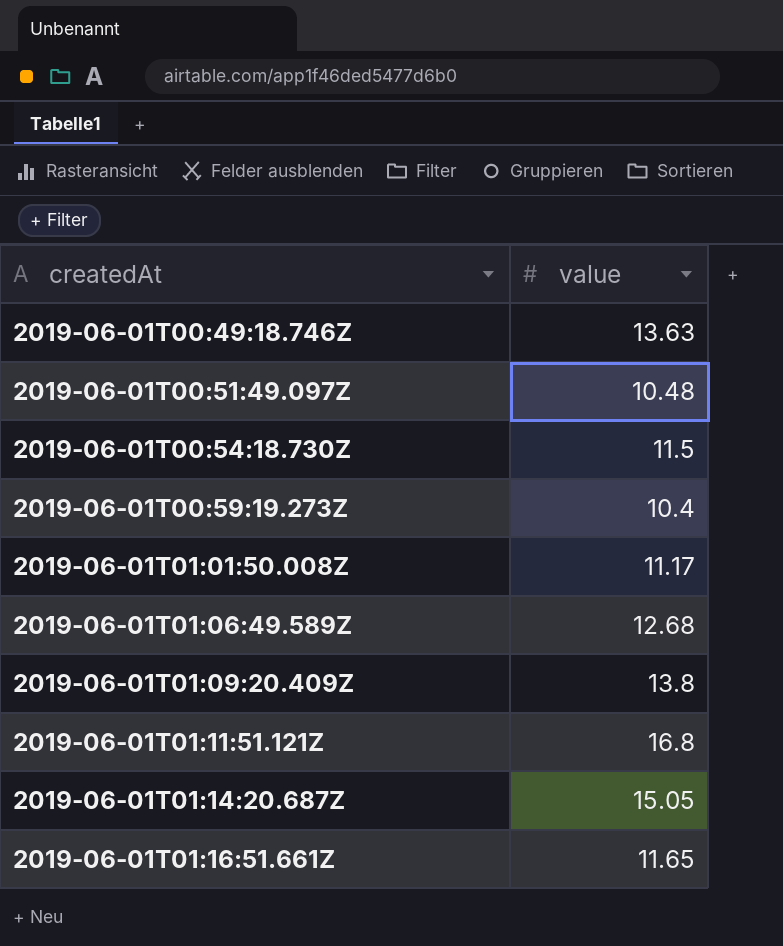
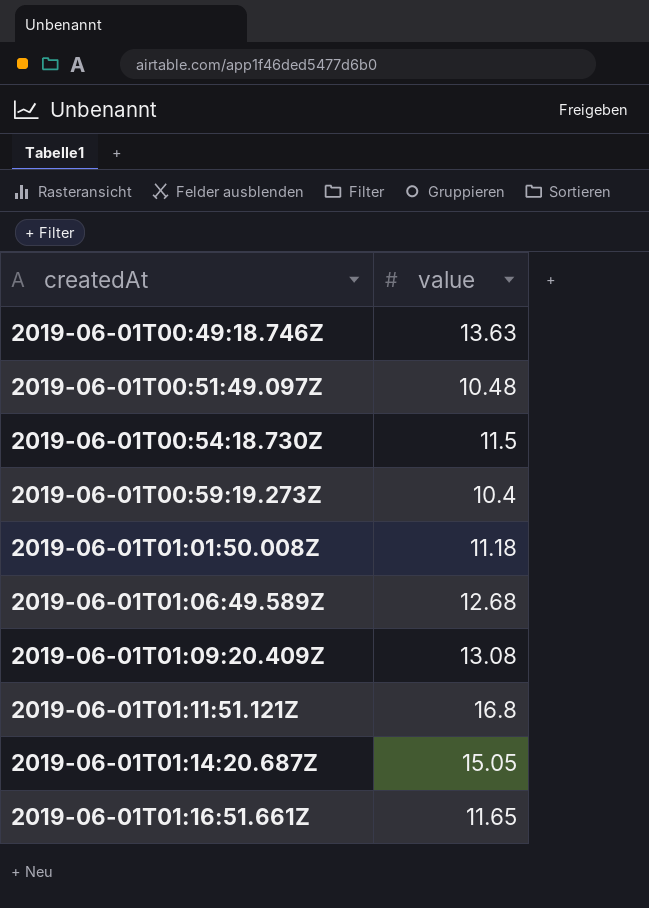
2019-06-01T01:01:50.008Z | value: 11.17 -> 11.18
2019-06-01T01:09:20.409Z | value: 13.8 -> 13.08

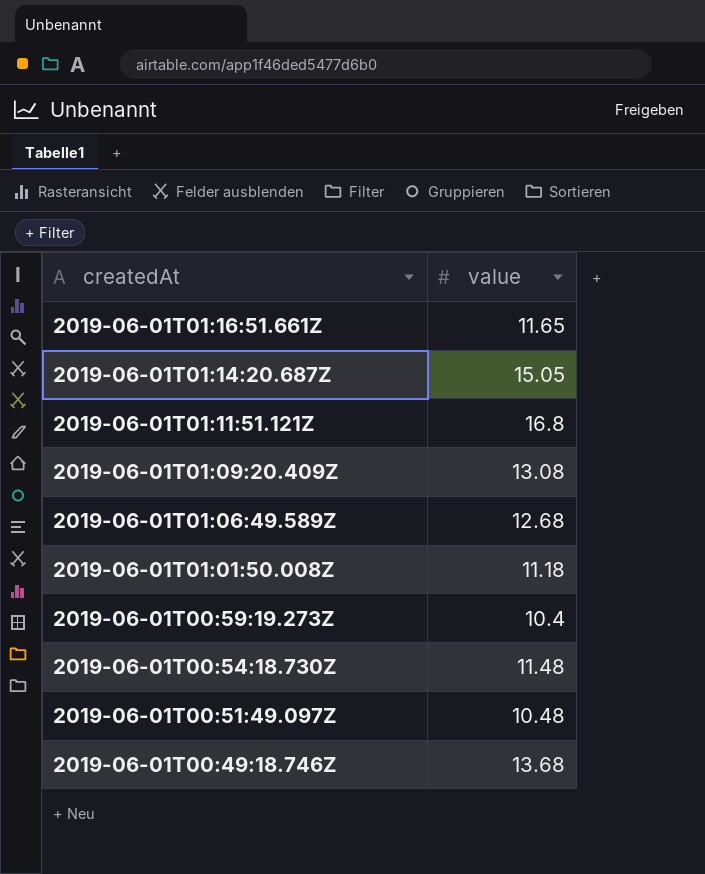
row order: createdAt ascending -> createdAt descending
2019-06-01T00:54:18.730Z | value: 11.5 -> 11.48
2019-06-01T00:49:18.746Z | value: 13.63 -> 13.68

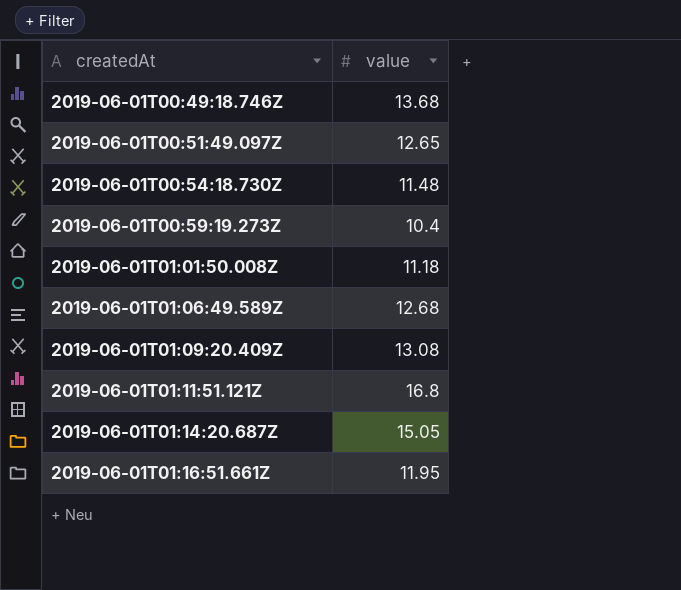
row order: createdAt descending -> createdAt ascending
2019-06-01T00:51:49.097Z | value: 10.48 -> 12.65
2019-06-01T01:16:51.661Z | value: 11.65 -> 11.95

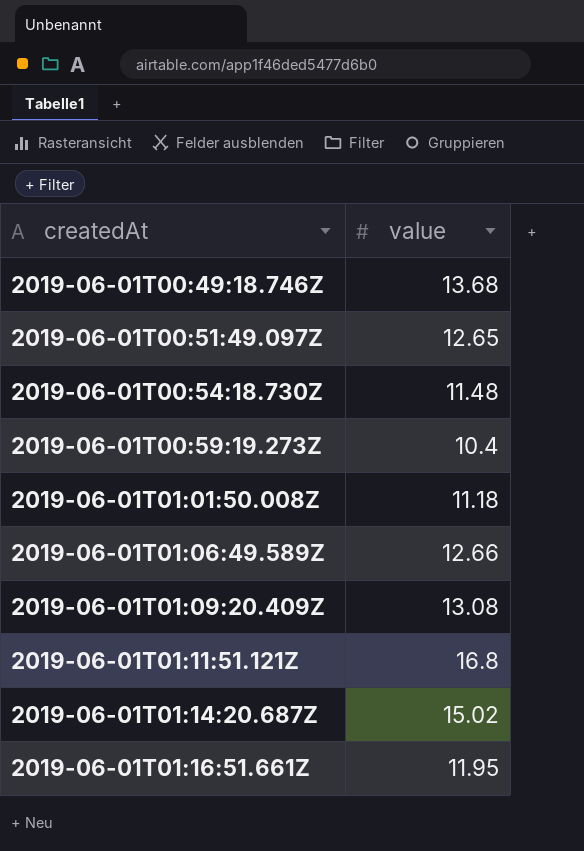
2019-06-01T01:06:49.589Z | value: 12.68 -> 12.66
2019-06-01T01:14:20.687Z | value: 15.05 -> 15.02

